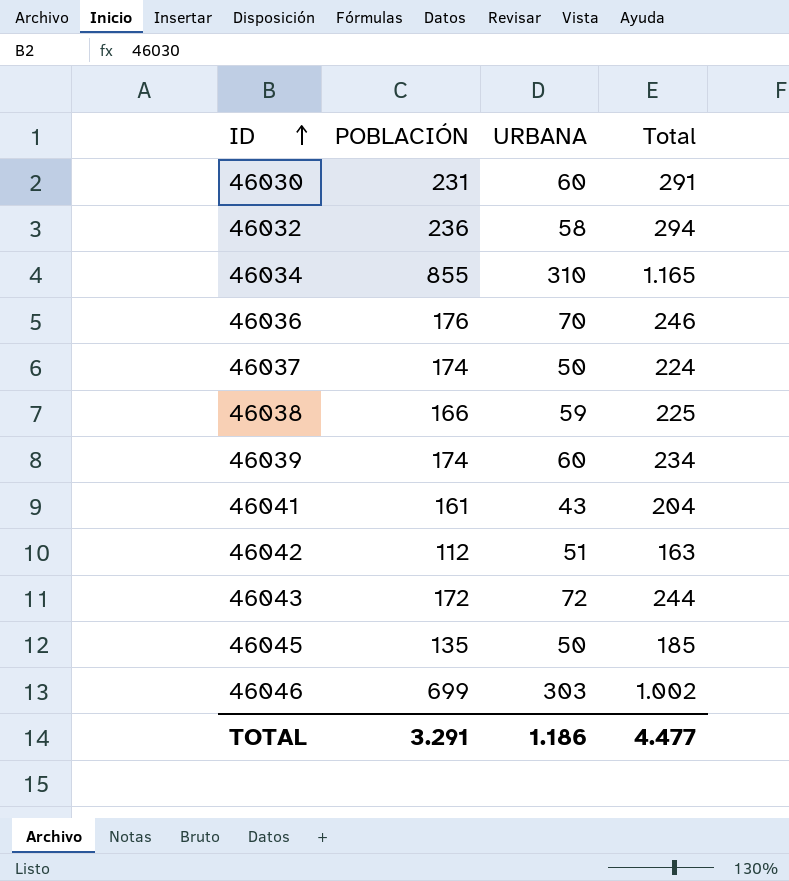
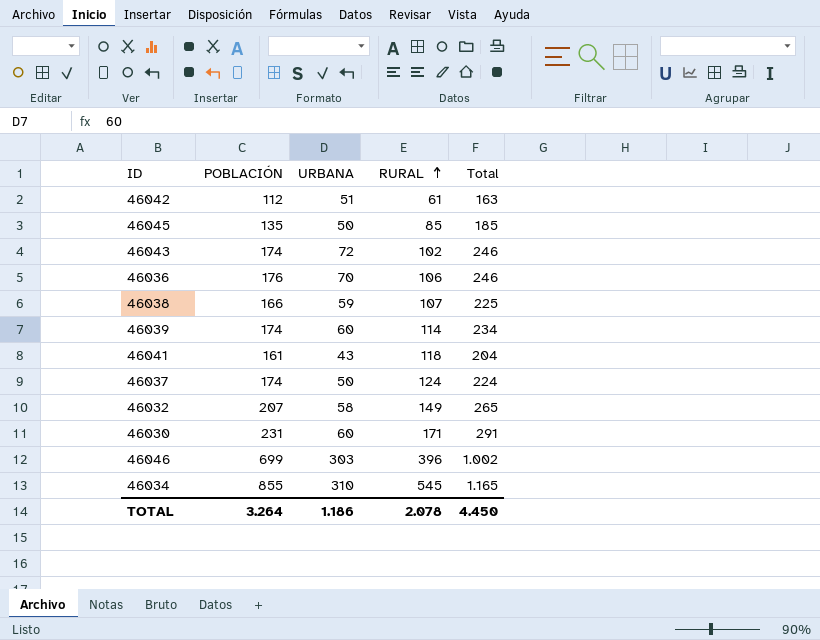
row order: ID ascending -> RURAL ascending
column RURAL | formula: none -> [POBLACIÓN] - [URBANA]
46043 | POBLACIÓN: 172 -> 174
46043 | Total: 244 -> 246
46032 | POBLACIÓN: 236 -> 207
46032 | Total: 294 -> 265
TOTAL | POBLACIÓN: 3.291 -> 3.264
TOTAL | Total: 4.477 -> 4.450

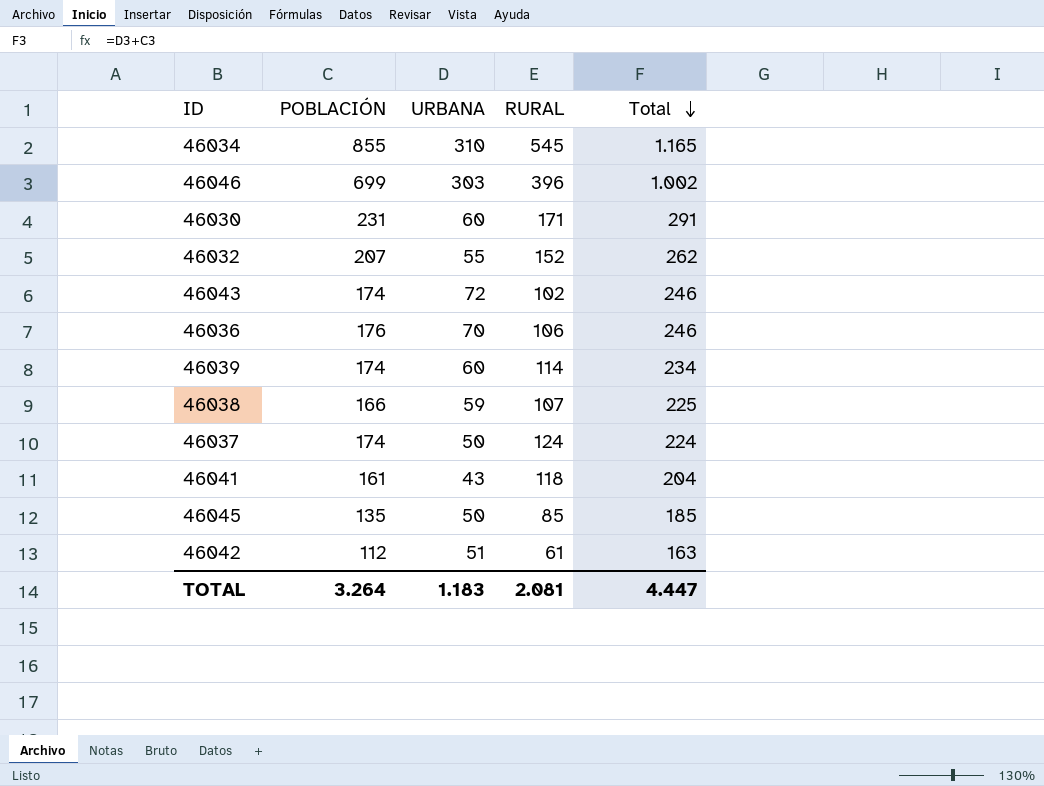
row order: RURAL ascending -> Total descending
46032 | URBANA: 58 -> 55
46032 | RURAL: 149 -> 152
46032 | Total: 265 -> 262
TOTAL | URBANA: 1.186 -> 1.183
TOTAL | RURAL: 2.078 -> 2.081
TOTAL | Total: 4.450 -> 4.447

